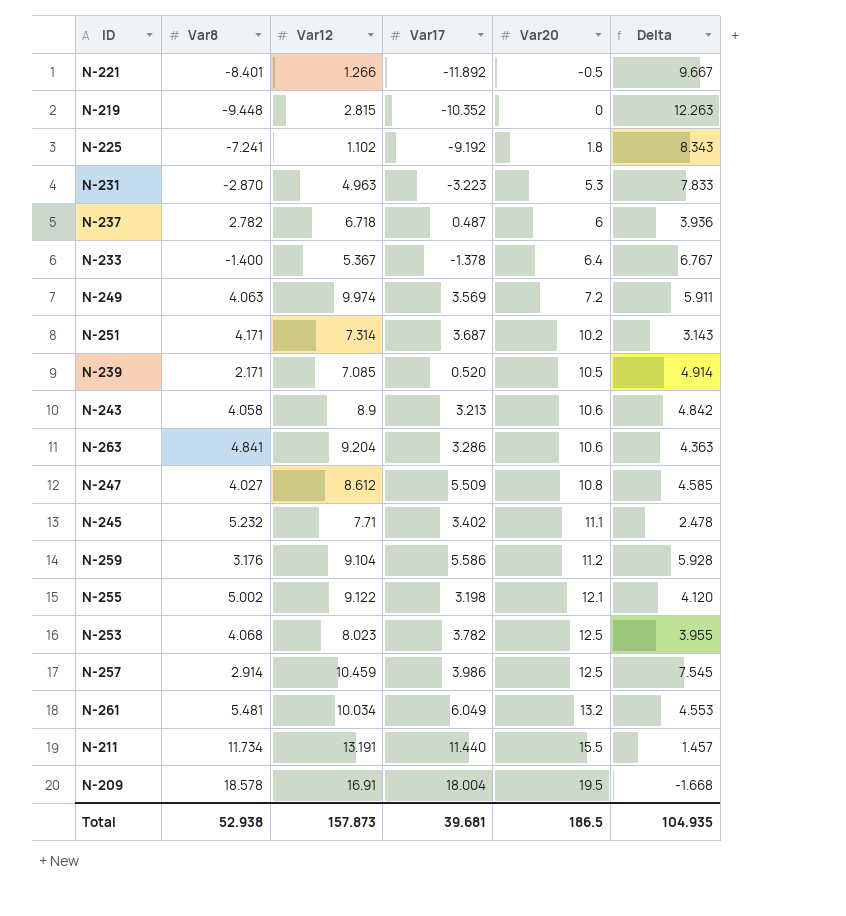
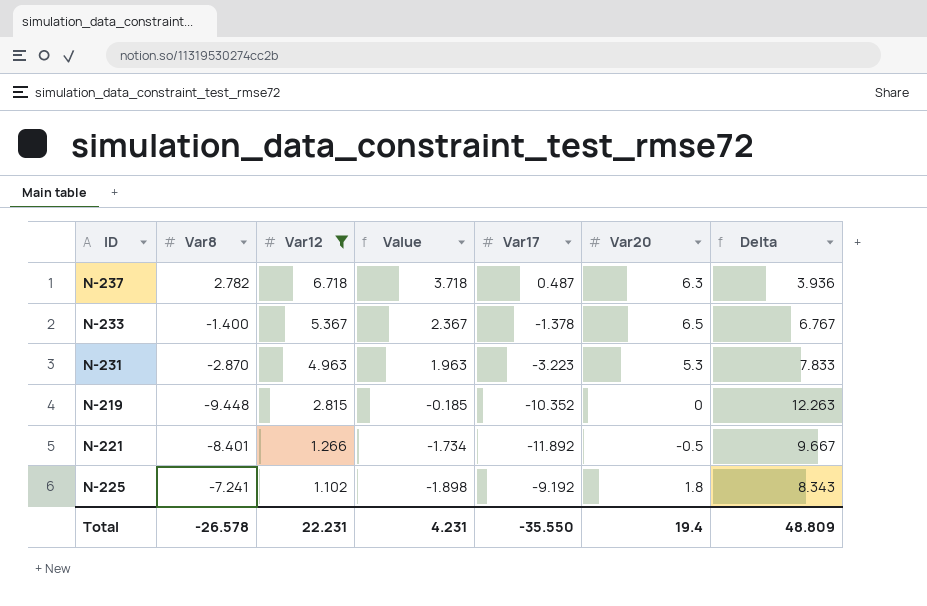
filter: none -> Var12 <= 6.718
row order: Var20 ascending -> Var12 descending
column Value | formula: none -> [Var12] - 3
N-237 | Var20: 6 -> 6.3
N-233 | Var20: 6.4 -> 6.5
Total | Var8: 52.938 -> -26.578
Total | Var12: 157.873 -> 22.231
Total | Var17: 39.681 -> -35.550
Total | Var20: 186.5 -> 19.4
Total | Delta: 104.935 -> 48.809

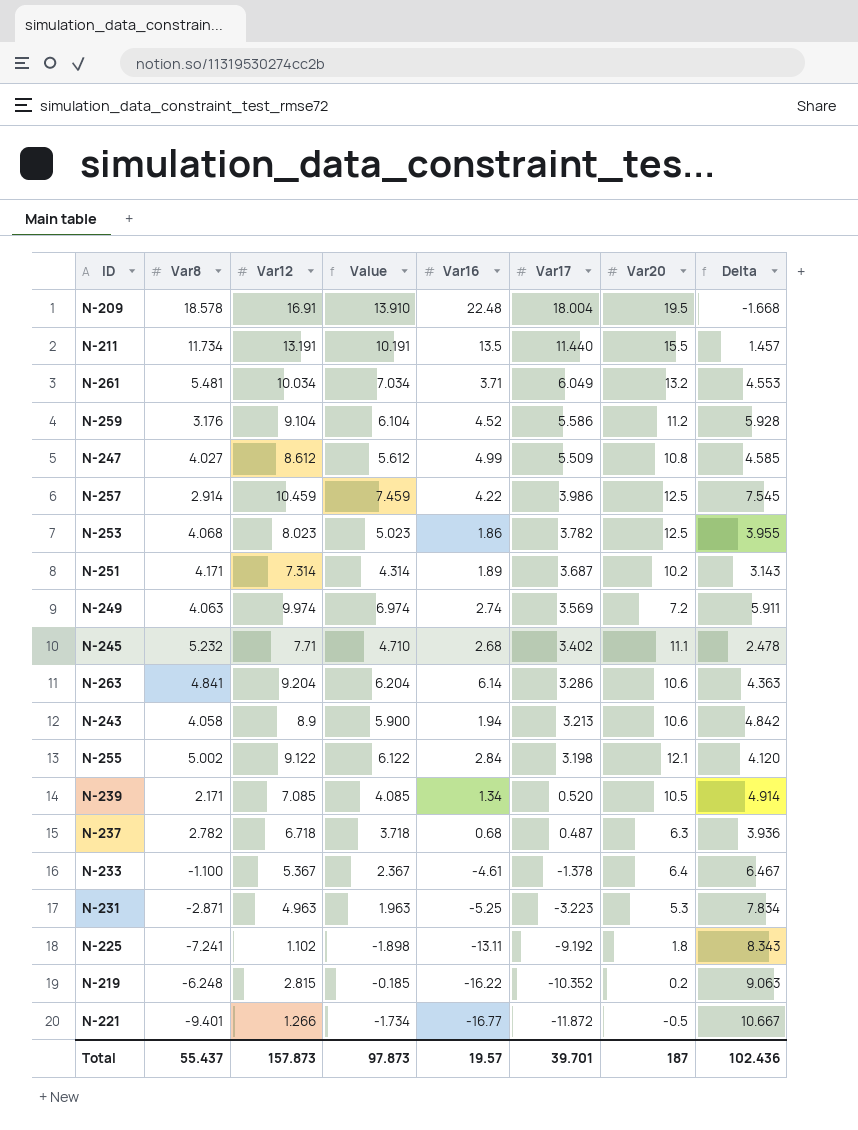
filter: Var12 <= 6.718 -> none
row order: Var12 descending -> Var17 descending
column Var16 | position: none -> 5
N-233 | Var8: -1.400 -> -1.100
N-233 | Var20: 6.5 -> 6.4
N-233 | Delta: 6.767 -> 6.467
N-231 | Var8: -2.870 -> -2.871
N-231 | Delta: 7.833 -> 7.834
N-219 | Var8: -9.448 -> -6.248
N-219 | Var20: 0 -> 0.2
N-219 | Delta: 12.263 -> 9.063
N-221 | Var8: -8.401 -> -9.401
N-221 | Var17: -11.892 -> -11.872
N-221 | Delta: 9.667 -> 10.667
Total | Var8: -26.578 -> 55.437
Total | Var12: 22.231 -> 157.873
Total | Value: 4.231 -> 97.873
Total | Var17: -35.550 -> 39.701
Total | Var20: 19.4 -> 187
Total | Delta: 48.809 -> 102.436

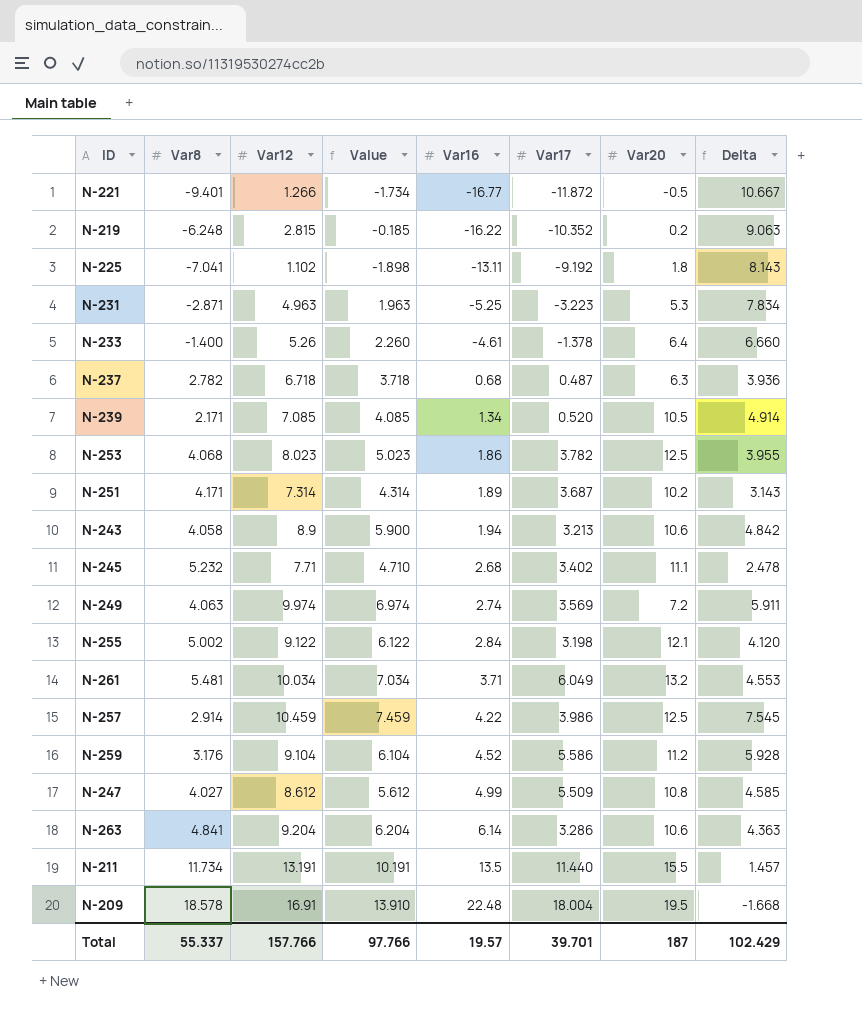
row order: Var17 descending -> Var16 ascending
N-225 | Var8: -7.241 -> -7.041
N-225 | Delta: 8.343 -> 8.143
N-233 | Var8: -1.100 -> -1.400
N-233 | Var12: 5.367 -> 5.26
N-233 | Value: 2.367 -> 2.260
N-233 | Delta: 6.467 -> 6.660
Total | Var8: 55.437 -> 55.337
Total | Var12: 157.873 -> 157.766
Total | Value: 97.873 -> 97.766
Total | Delta: 102.436 -> 102.429

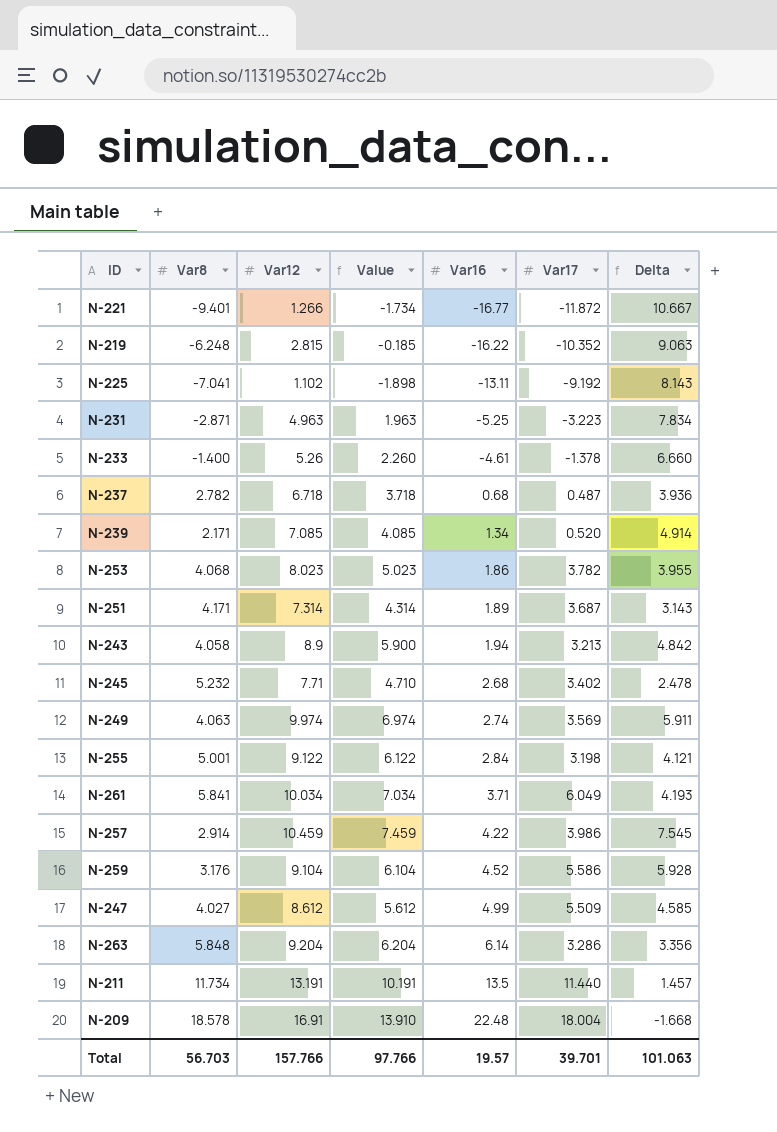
column Var20 | position: 7 -> none
N-255 | Var8: 5.002 -> 5.001
N-255 | Delta: 4.120 -> 4.121
N-261 | Var8: 5.481 -> 5.841
N-261 | Delta: 4.553 -> 4.193
N-263 | Var8: 4.841 -> 5.848
N-263 | Delta: 4.363 -> 3.356
Total | Var8: 55.337 -> 56.703
Total | Delta: 102.429 -> 101.063

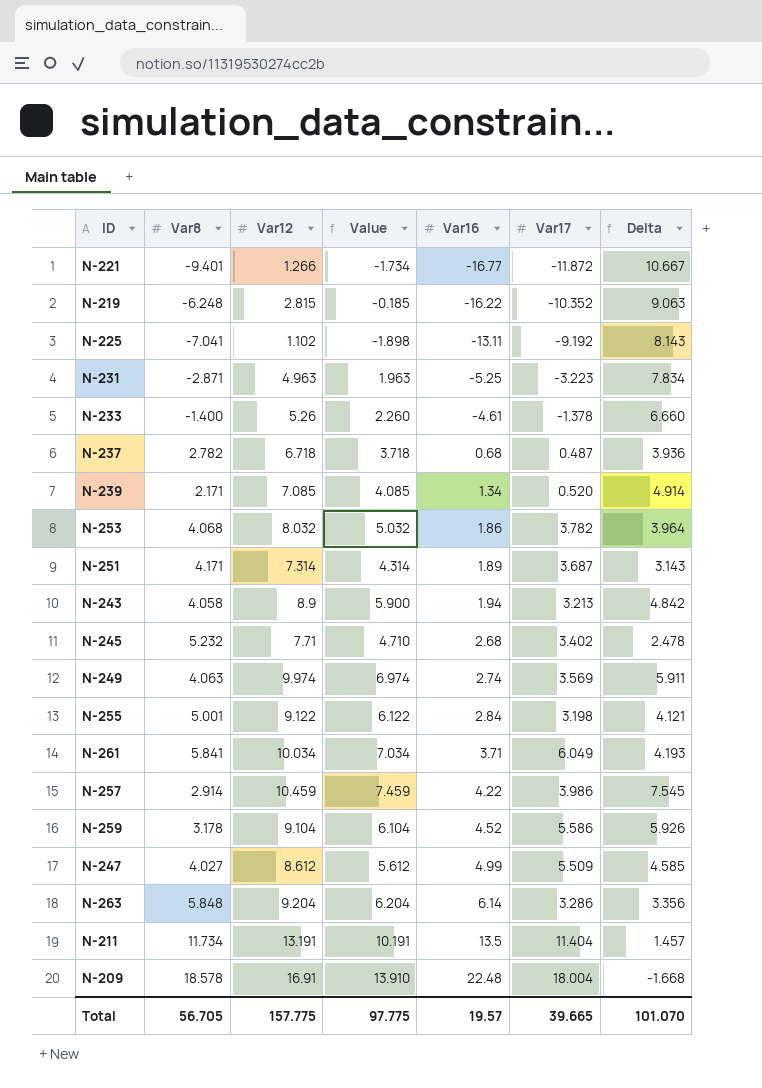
N-253 | Var12: 8.023 -> 8.032
N-253 | Value: 5.023 -> 5.032
N-253 | Delta: 3.955 -> 3.964
N-259 | Var8: 3.176 -> 3.178
N-259 | Delta: 5.928 -> 5.926
N-211 | Var17: 11.440 -> 11.404
Total | Var8: 56.703 -> 56.705
Total | Var12: 157.766 -> 157.775
Total | Value: 97.766 -> 97.775
Total | Var17: 39.701 -> 39.665
Total | Delta: 101.063 -> 101.070

